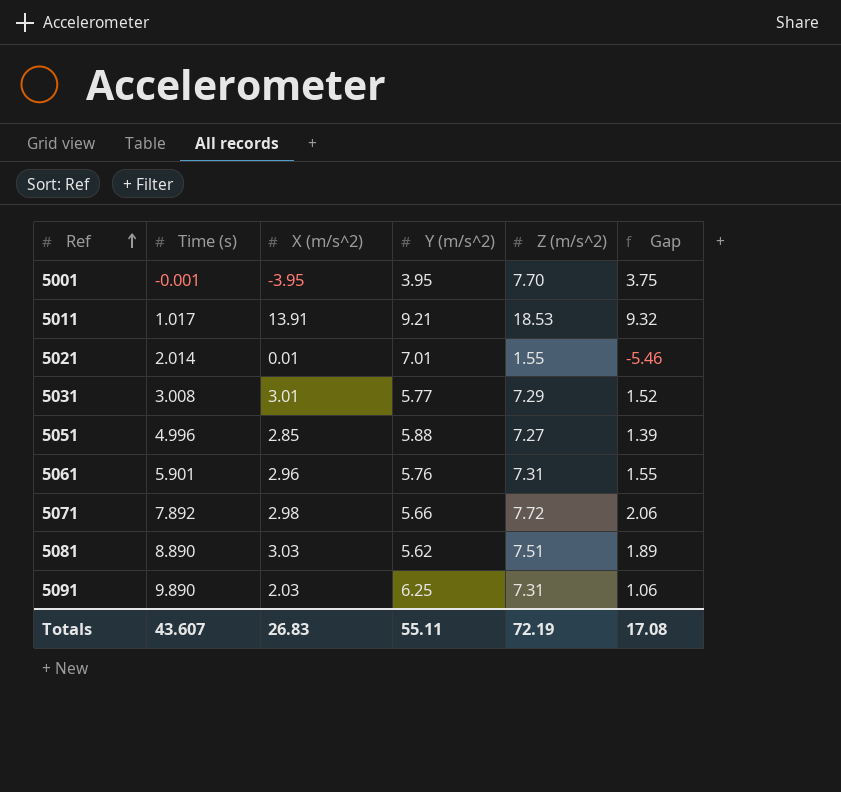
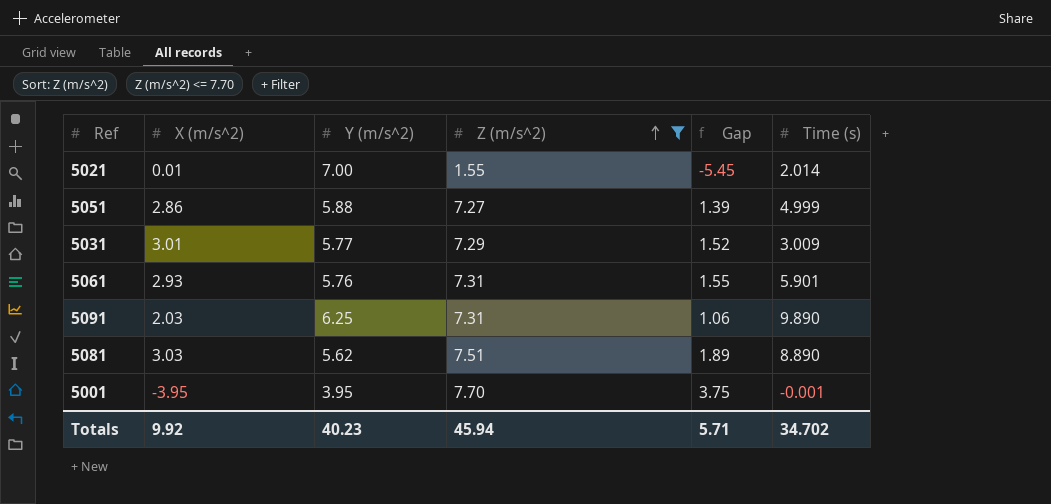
filter: none -> Z (m/s^2) <= 7.70
row order: Ref ascending -> Z (m/s^2) ascending
column Time (s) | position: 2 -> 6
5021 | Y (m/s^2): 7.01 -> 7.00
5021 | Gap: -5.46 -> -5.45
5051 | X (m/s^2): 2.85 -> 2.86
5051 | Time (s): 4.996 -> 4.999
5031 | Time (s): 3.008 -> 3.009
5061 | X (m/s^2): 2.96 -> 2.93
Totals | X (m/s^2): 26.83 -> 9.92
Totals | Y (m/s^2): 55.11 -> 40.23
Totals | Z (m/s^2): 72.19 -> 45.94
Totals | Gap: 17.08 -> 5.71
Totals | Time (s): 43.607 -> 34.702

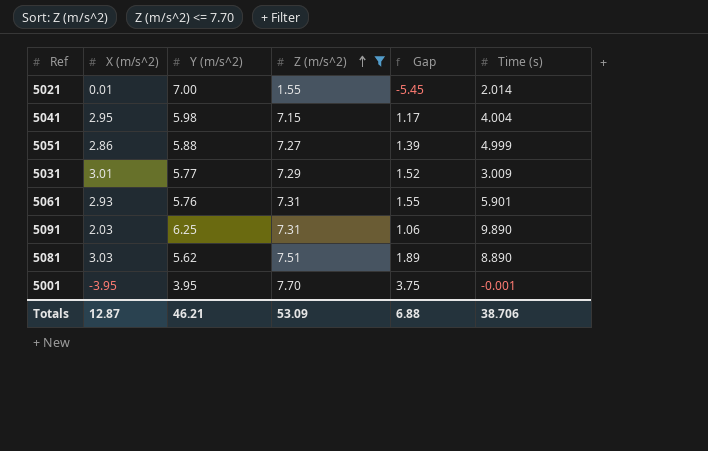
row 5041: none -> 2.95 | 5.98 | 7.15 | 1.17 | 4.004
Totals | X (m/s^2): 9.92 -> 12.87
Totals | Y (m/s^2): 40.23 -> 46.21
Totals | Z (m/s^2): 45.94 -> 53.09
Totals | Gap: 5.71 -> 6.88
Totals | Time (s): 34.702 -> 38.706

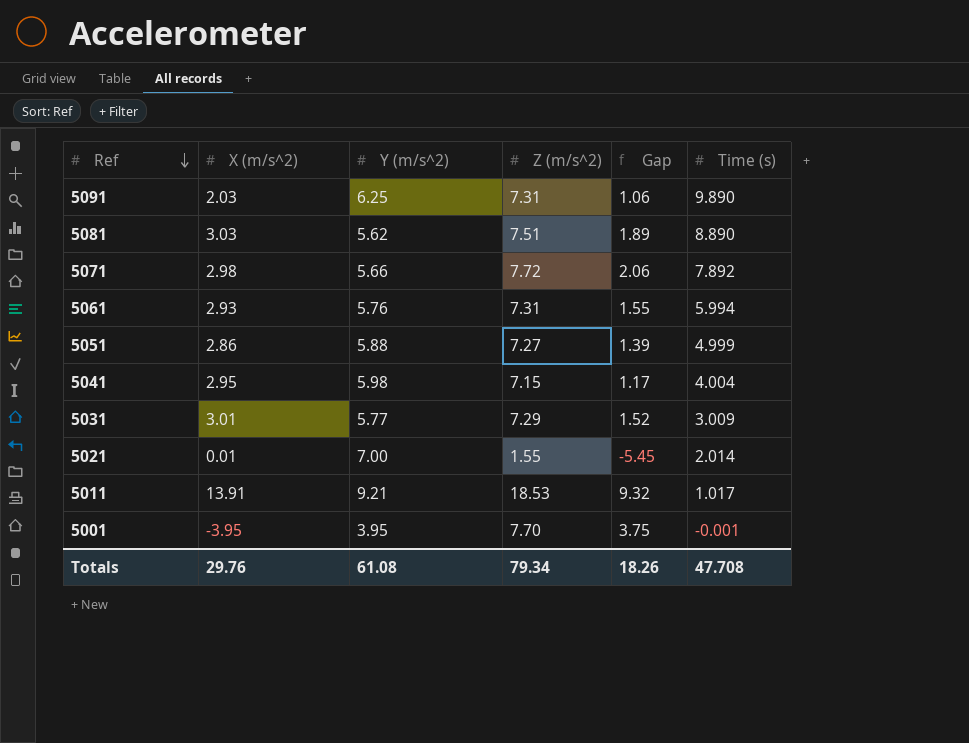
filter: Z (m/s^2) <= 7.70 -> none
row order: Z (m/s^2) ascending -> Ref descending
5061 | Time (s): 5.901 -> 5.994
Totals | X (m/s^2): 12.87 -> 29.76
Totals | Y (m/s^2): 46.21 -> 61.08
Totals | Z (m/s^2): 53.09 -> 79.34
Totals | Gap: 6.88 -> 18.26
Totals | Time (s): 38.706 -> 47.708

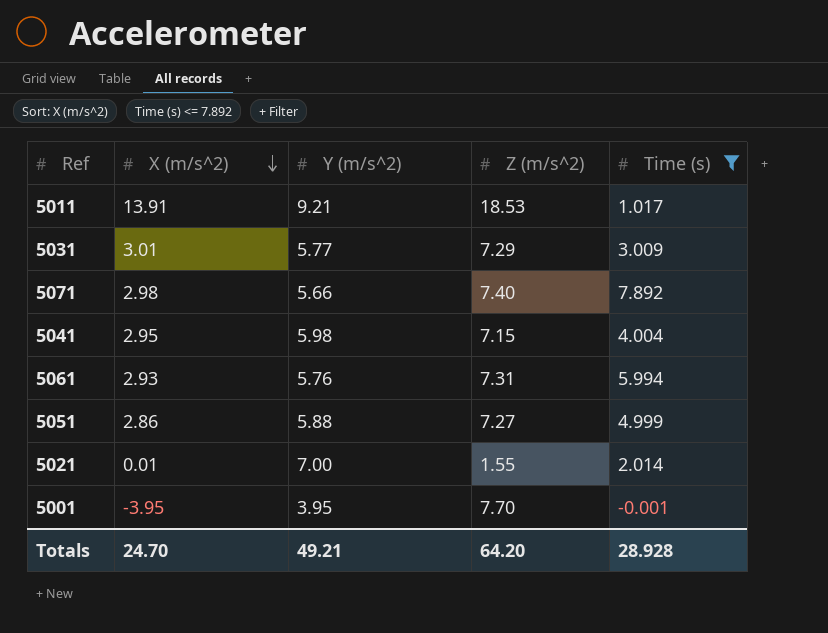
filter: none -> Time (s) <= 7.892
row order: Ref descending -> X (m/s^2) descending
column Gap | formula: [Z (m/s^2)] - [Y (m/s^2)] -> none
5071 | Z (m/s^2): 7.72 -> 7.40
Totals | X (m/s^2): 29.76 -> 24.70
Totals | Y (m/s^2): 61.08 -> 49.21
Totals | Z (m/s^2): 79.34 -> 64.20
Totals | Time (s): 47.708 -> 28.928

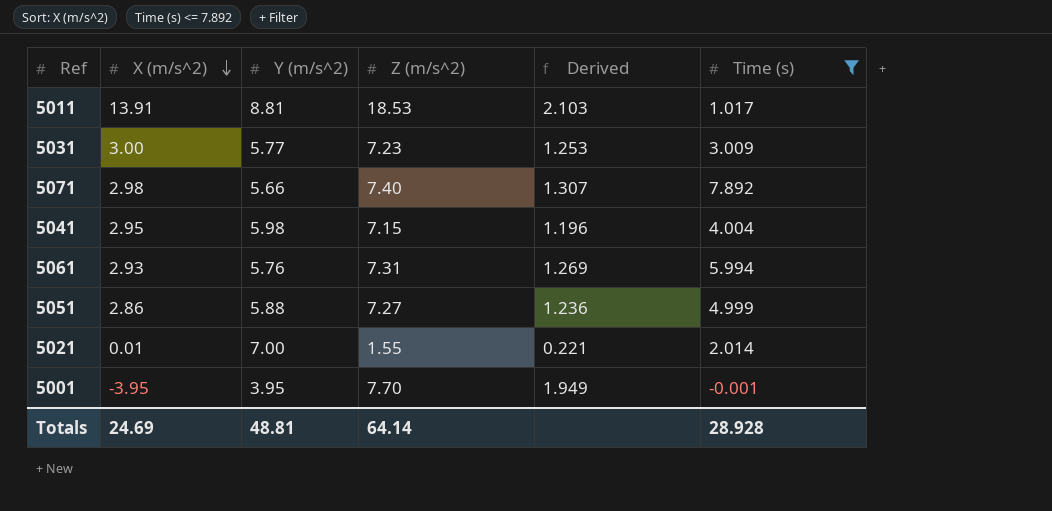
column Derived | formula: none -> [Z (m/s^2)] / [Y (m/s^2)]
5011 | Y (m/s^2): 9.21 -> 8.81
5031 | X (m/s^2): 3.01 -> 3.00
5031 | Z (m/s^2): 7.29 -> 7.23
Totals | X (m/s^2): 24.70 -> 24.69
Totals | Y (m/s^2): 49.21 -> 48.81
Totals | Z (m/s^2): 64.20 -> 64.14

